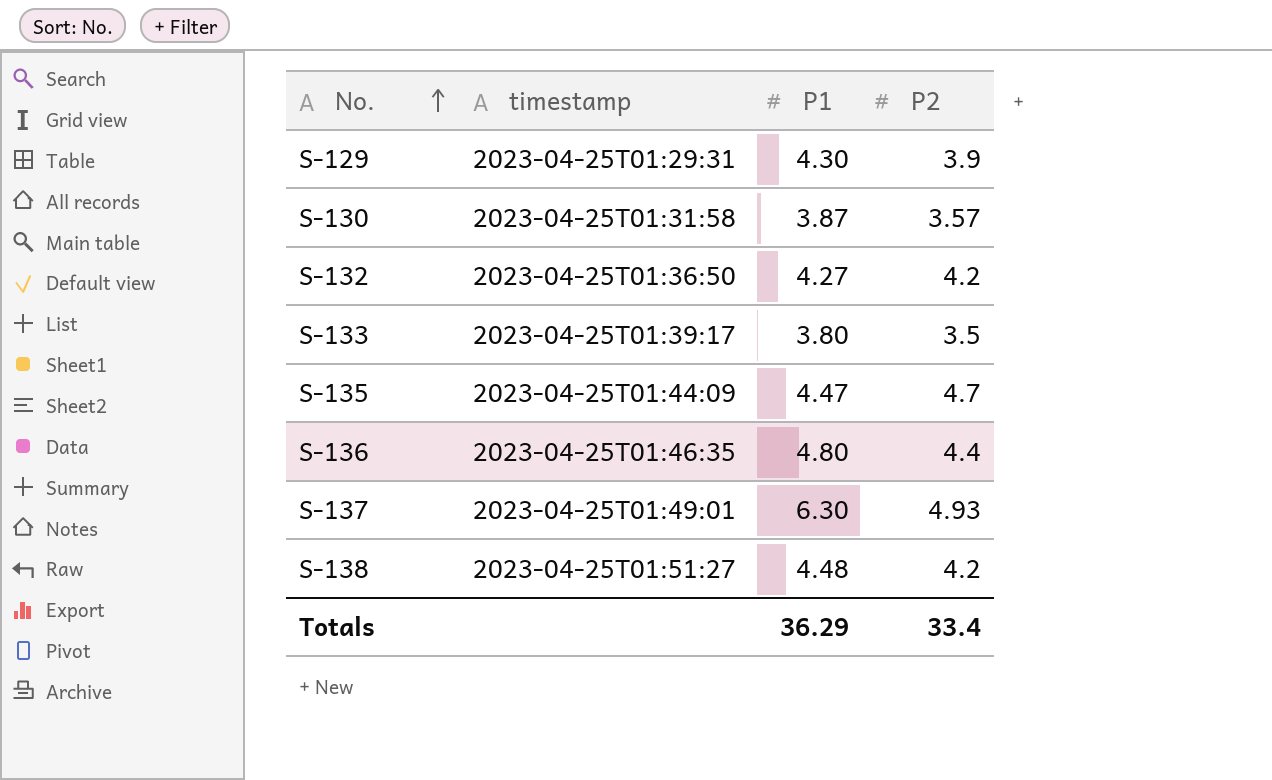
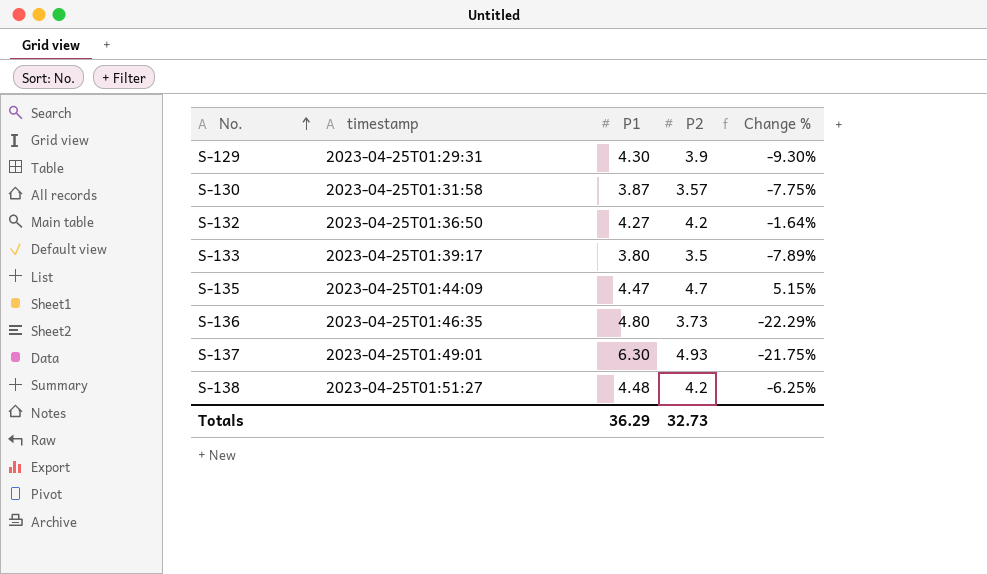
column Change % | formula: none -> ([P2] - [P1]) / [P1]
S-136 | P2: 4.4 -> 3.73
Totals | P2: 33.4 -> 32.73

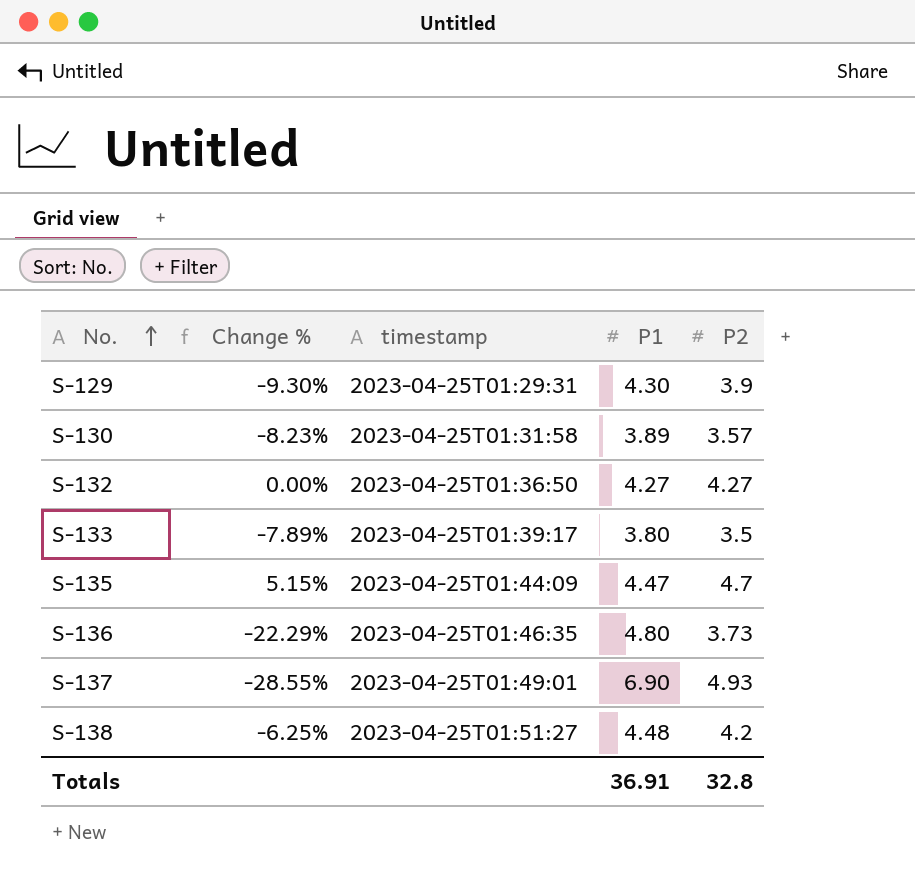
column Change % | position: 5 -> 2
S-130 | Change %: -7.75% -> -8.23%
S-130 | P1: 3.87 -> 3.89
S-132 | Change %: -1.64% -> 0.00%
S-132 | P2: 4.2 -> 4.27
S-137 | Change %: -21.75% -> -28.55%
S-137 | P1: 6.30 -> 6.90
Totals | P1: 36.29 -> 36.91
Totals | P2: 32.73 -> 32.8

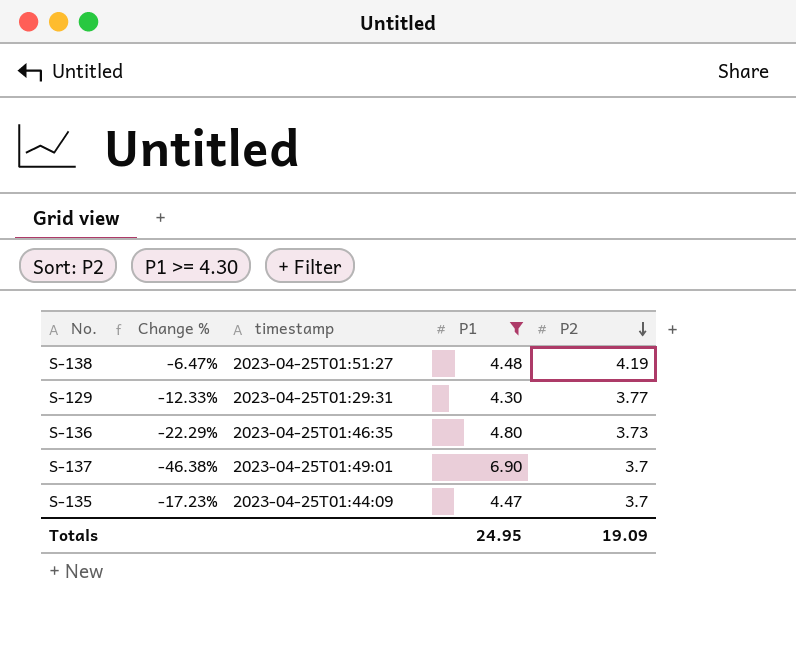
filter: none -> P1 >= 4.30
row order: No. ascending -> P2 descending
S-138 | Change %: -6.25% -> -6.47%
S-138 | P2: 4.2 -> 4.19
S-129 | Change %: -9.30% -> -12.33%
S-129 | P2: 3.9 -> 3.77
S-137 | Change %: -28.55% -> -46.38%
S-137 | P2: 4.93 -> 3.7
S-135 | Change %: 5.15% -> -17.23%
S-135 | P2: 4.7 -> 3.7
Totals | P1: 36.91 -> 24.95
Totals | P2: 32.8 -> 19.09

